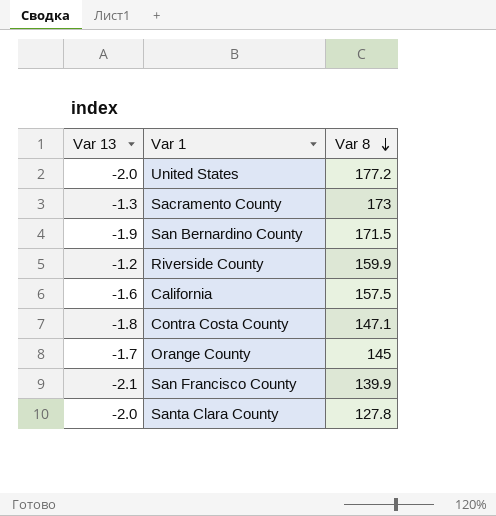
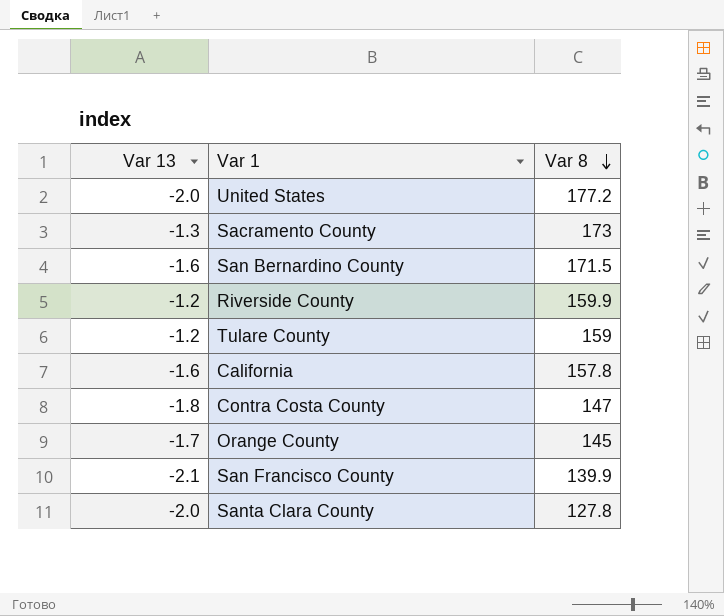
San Bernardino County | Var 13: -1.9 -> -1.6
row Tulare County: none -> -1.2 | 159
California | Var 8: 157.5 -> 157.8
Contra Costa County | Var 8: 147.1 -> 147

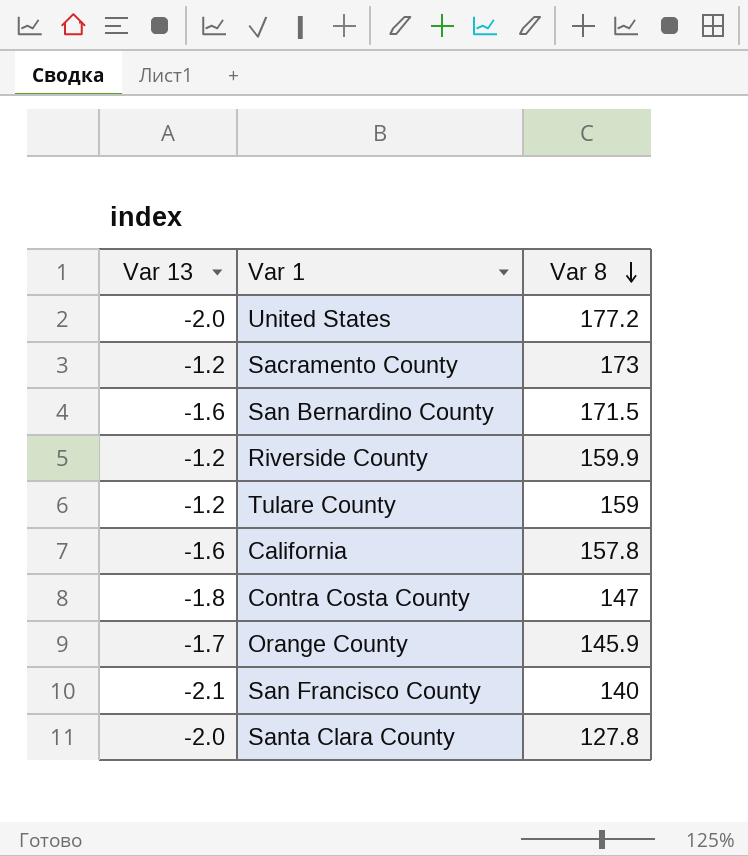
Sacramento County | Var 13: -1.3 -> -1.2
Orange County | Var 8: 145 -> 145.9
San Francisco County | Var 8: 139.9 -> 140

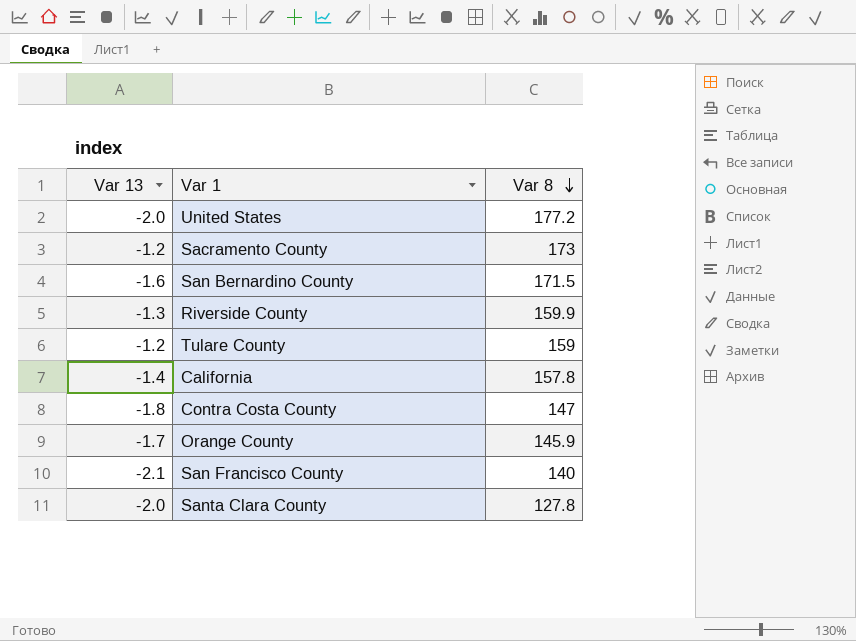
Riverside County | Var 13: -1.2 -> -1.3
California | Var 13: -1.6 -> -1.4

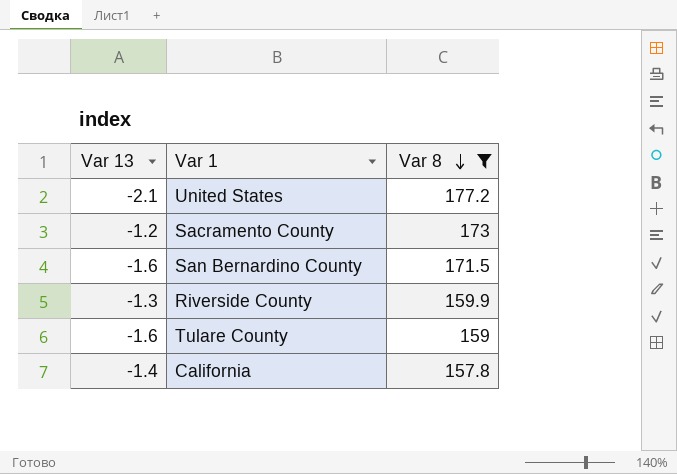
filter: none -> Var 8 >= 157.8
United States | Var 13: -2.0 -> -2.1
Tulare County | Var 13: -1.2 -> -1.6

